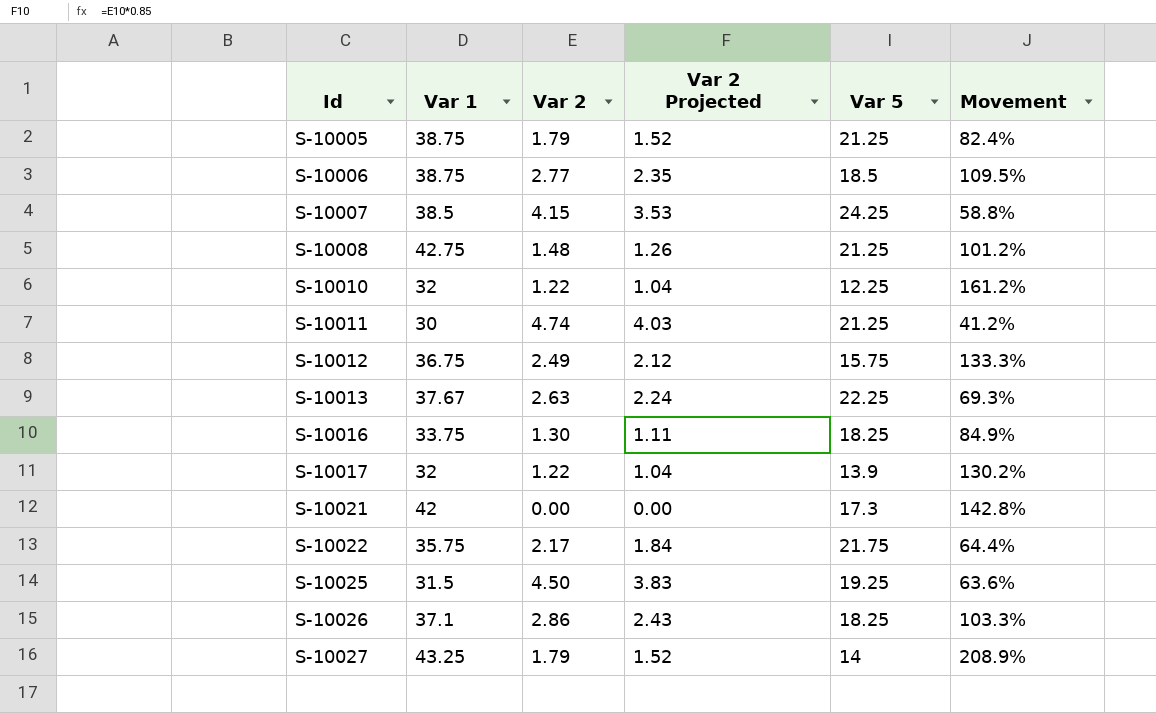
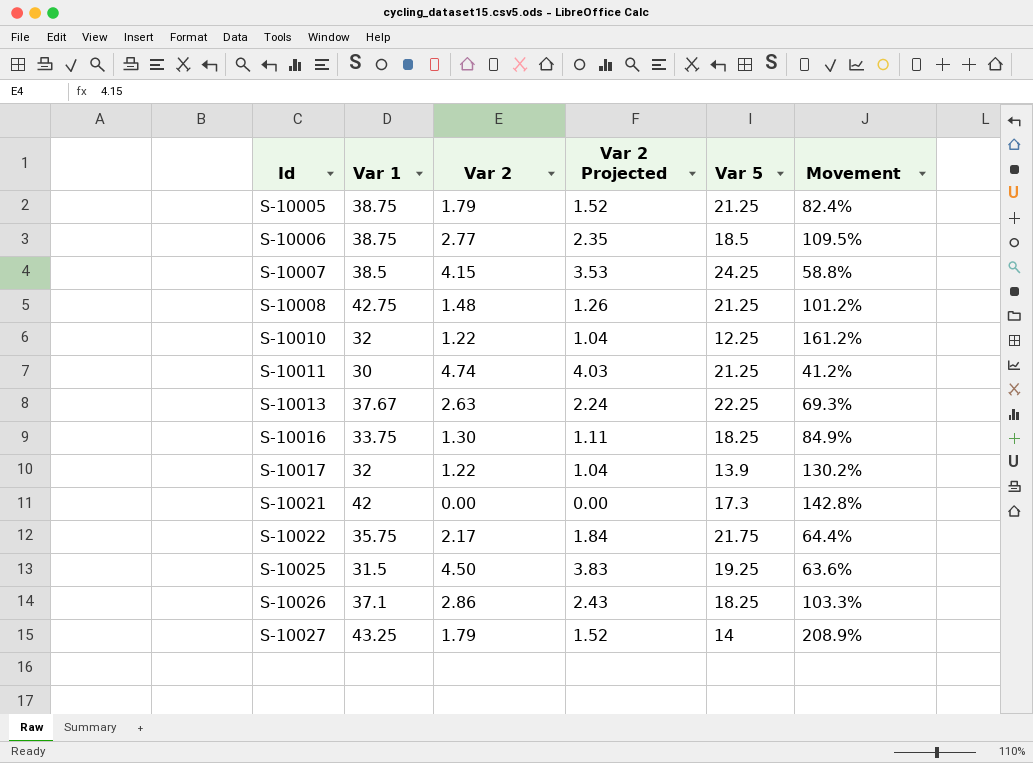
row S-10012: 36.75 | 2.49 | 2.12 | 15.75 | 133.3% -> none

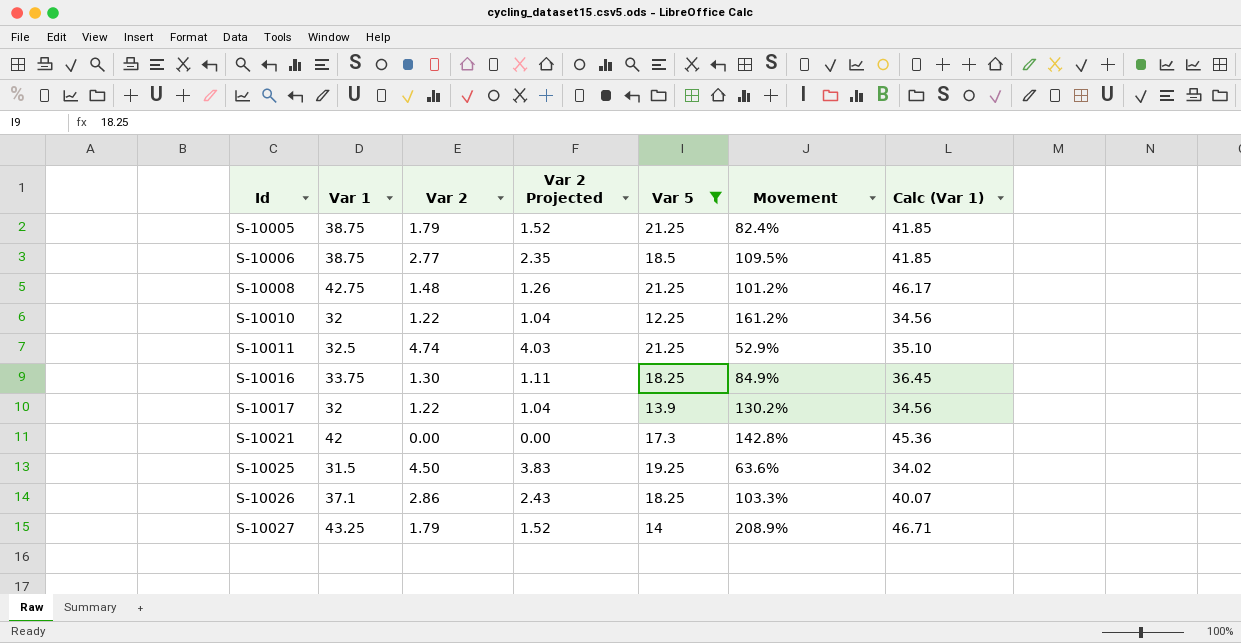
filter: none -> Var 5 <= 21.25
column Calc (Var 1) | formula: none -> [Var 1] * 1.08
S-10011 | Var 1: 30 -> 32.5
S-10011 | Movement: 41.2% -> 52.9%

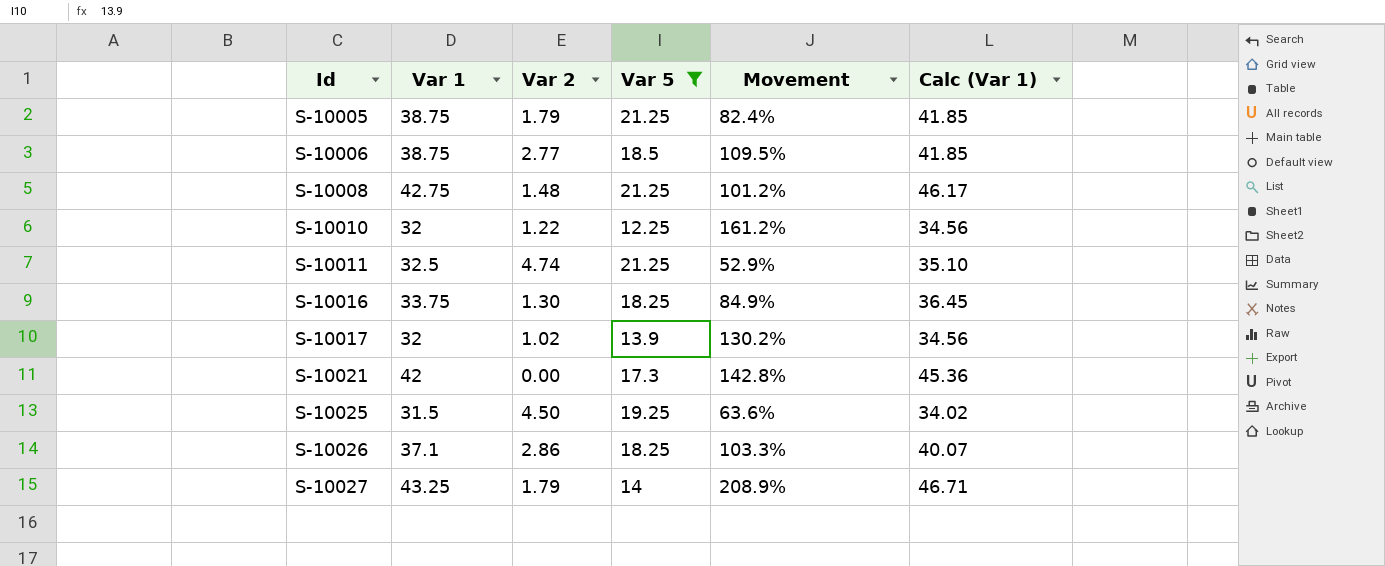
column Var 2 Projected | formula: [Var 2] * 0.85 -> none
S-10017 | Var 2: 1.22 -> 1.02

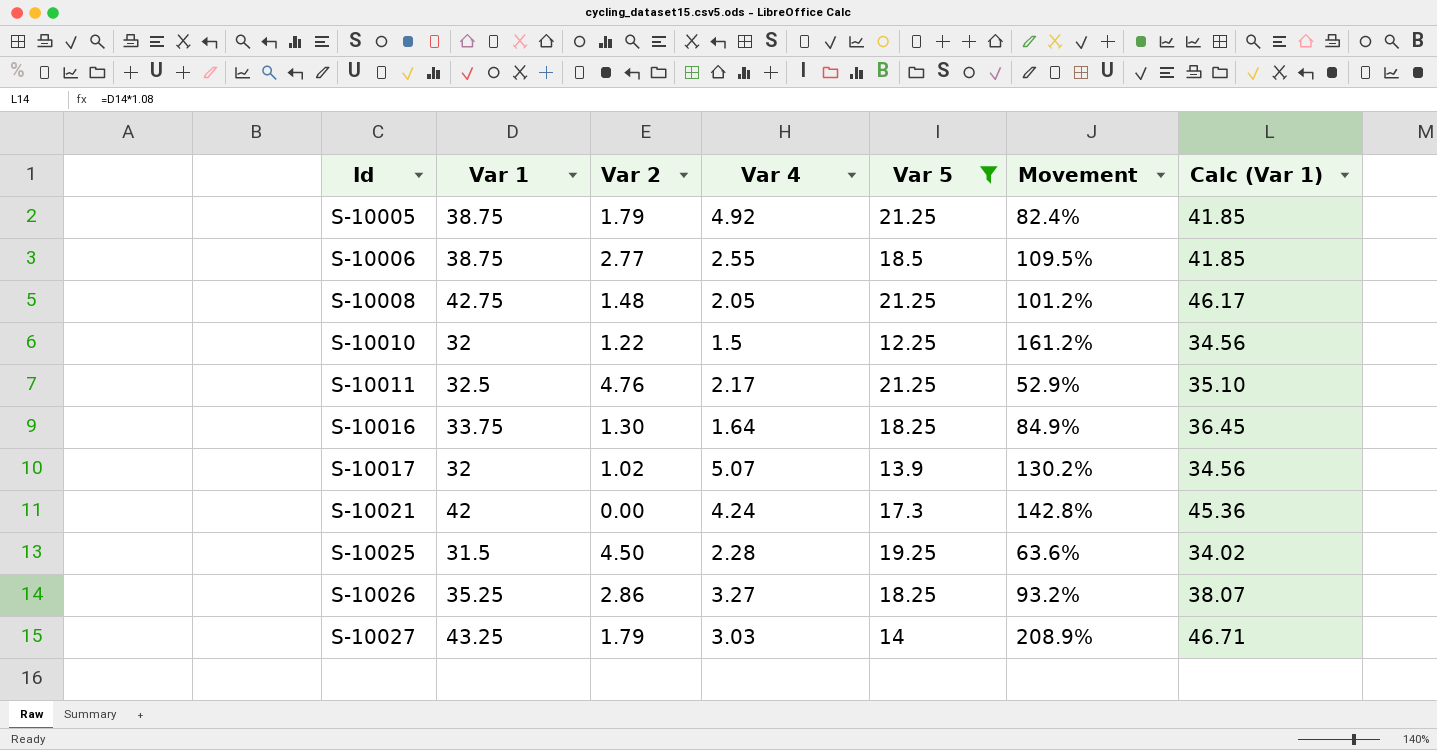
column Var 4 | position: none -> 4
S-10011 | Var 2: 4.74 -> 4.76
S-10026 | Var 1: 37.1 -> 35.25
S-10026 | Movement: 103.3% -> 93.2%
S-10026 | Calc (Var 1): 40.07 -> 38.07

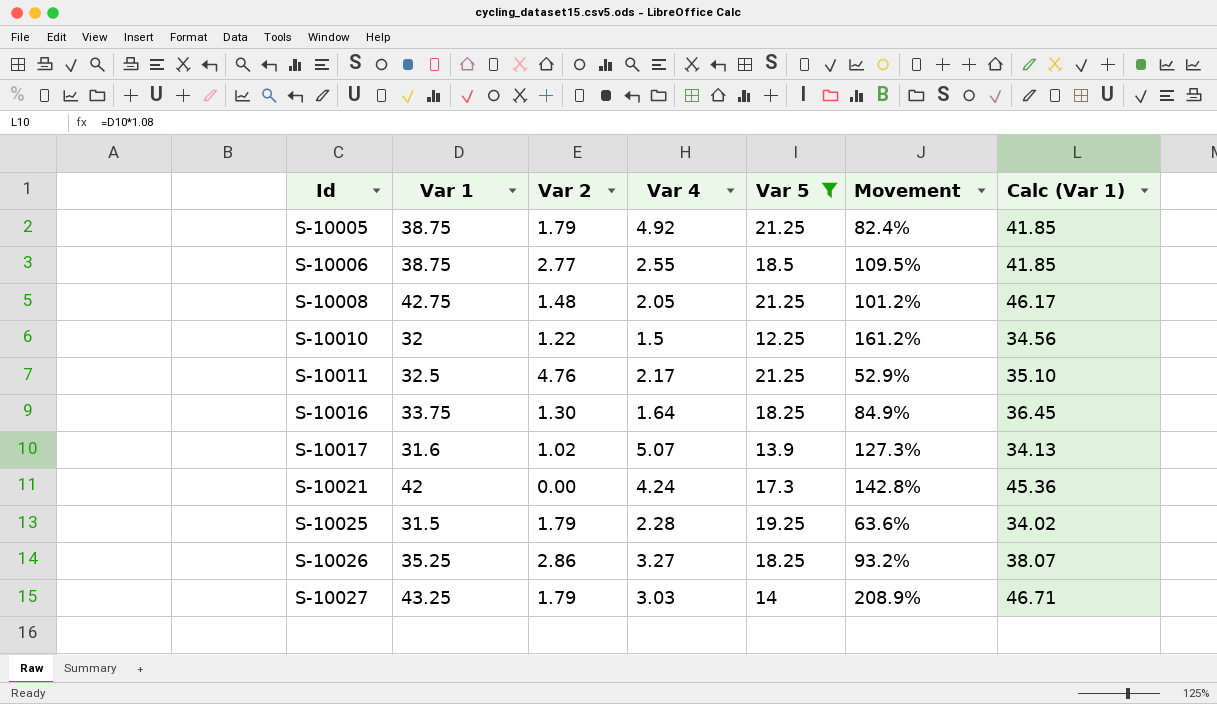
S-10017 | Var 1: 32 -> 31.6
S-10017 | Movement: 130.2% -> 127.3%
S-10017 | Calc (Var 1): 34.56 -> 34.13
S-10025 | Var 2: 4.50 -> 1.79

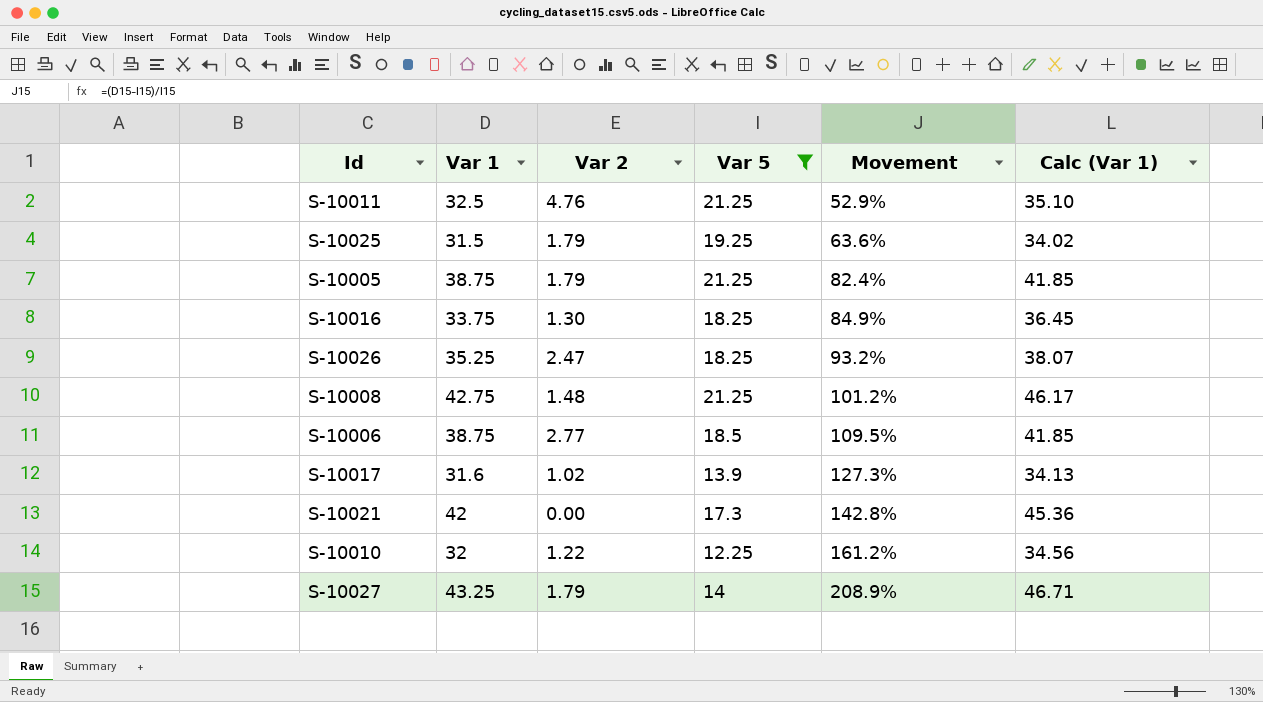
row order: Id ascending -> Movement ascending
column Var 4 | position: 4 -> none
S-10026 | Var 2: 2.86 -> 2.47

